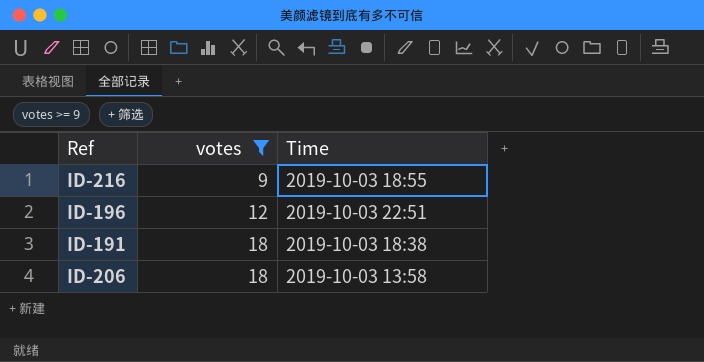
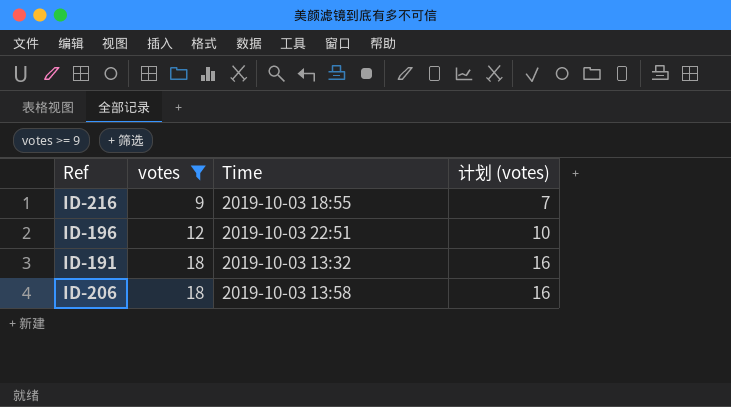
column 计划 (votes) | formula: none -> [votes] - 2
ID-191 | Time: 2019-10-03 18:38 -> 2019-10-03 13:32

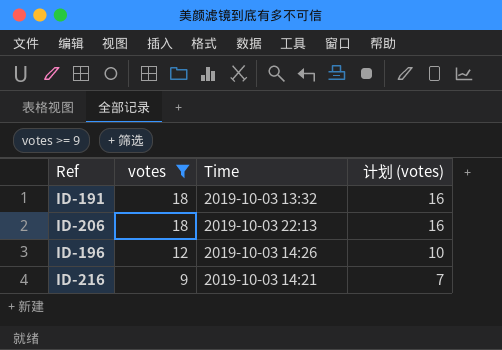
row order: votes ascending -> votes descending
ID-206 | Time: 2019-10-03 13:58 -> 2019-10-03 22:13
ID-196 | Time: 2019-10-03 22:51 -> 2019-10-03 14:26
ID-216 | Time: 2019-10-03 18:55 -> 2019-10-03 14:21

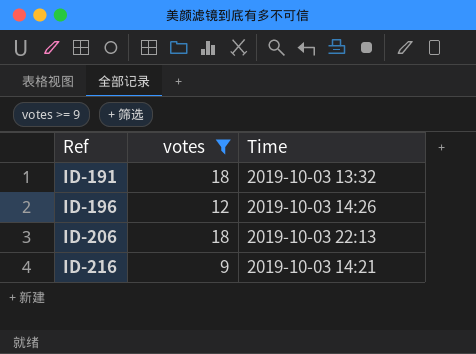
row order: votes descending -> Ref ascending
column 计划 (votes) | formula: [votes] - 2 -> none

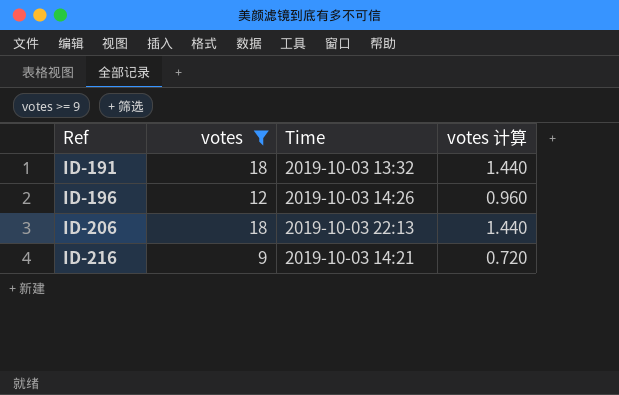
column votes 计算 | formula: none -> [votes] * 0.08

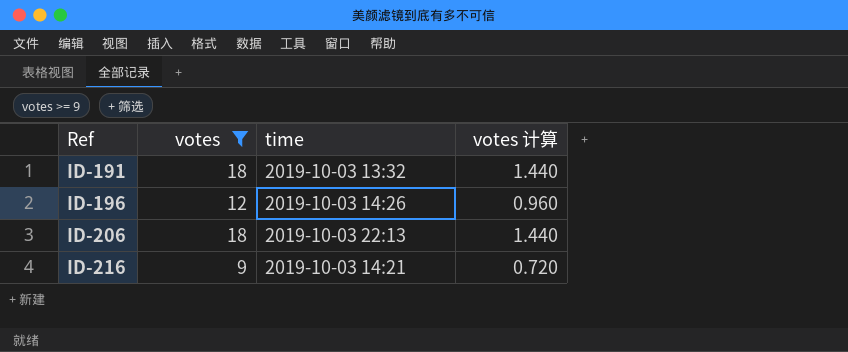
column name: Time -> time

